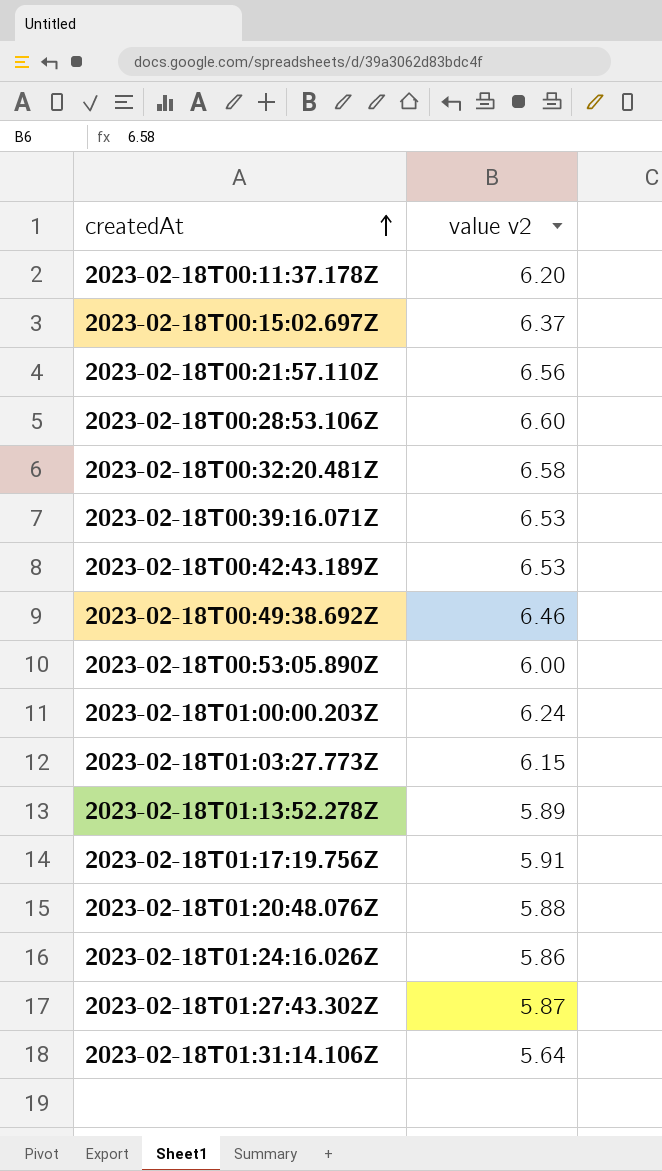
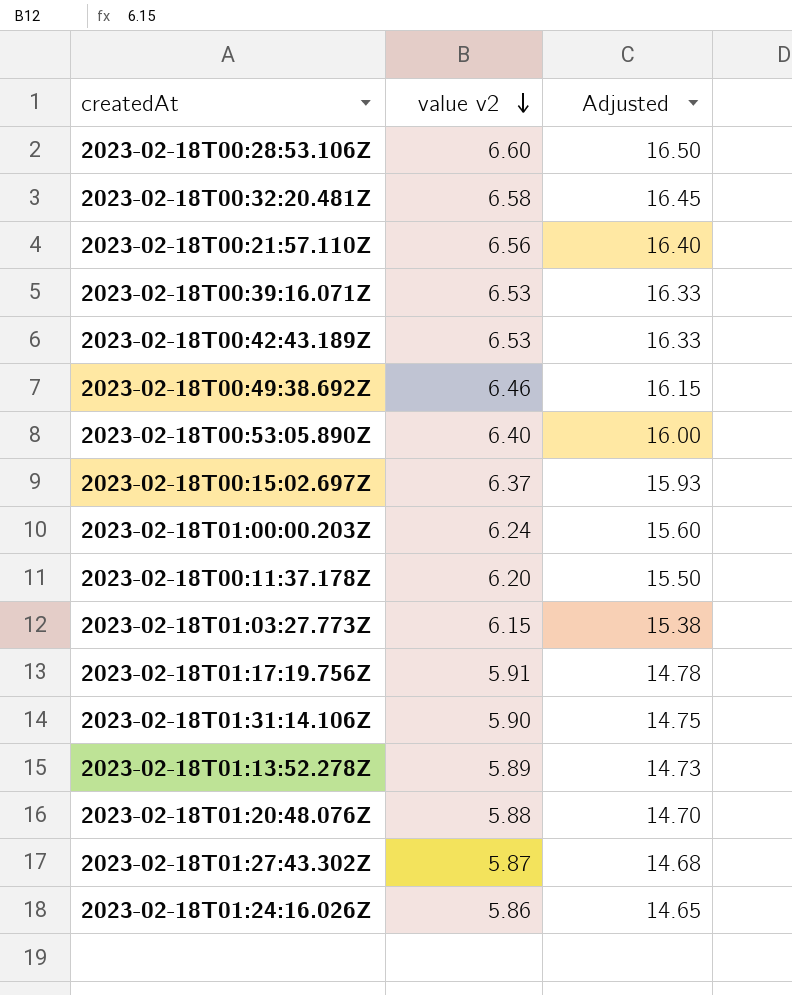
row order: createdAt ascending -> value v2 descending
column Adjusted | formula: none -> [value v2] * 2.5
2023-02-18T00:53:05.890Z | value v2: 6.00 -> 6.40
2023-02-18T01:31:14.106Z | value v2: 5.64 -> 5.90

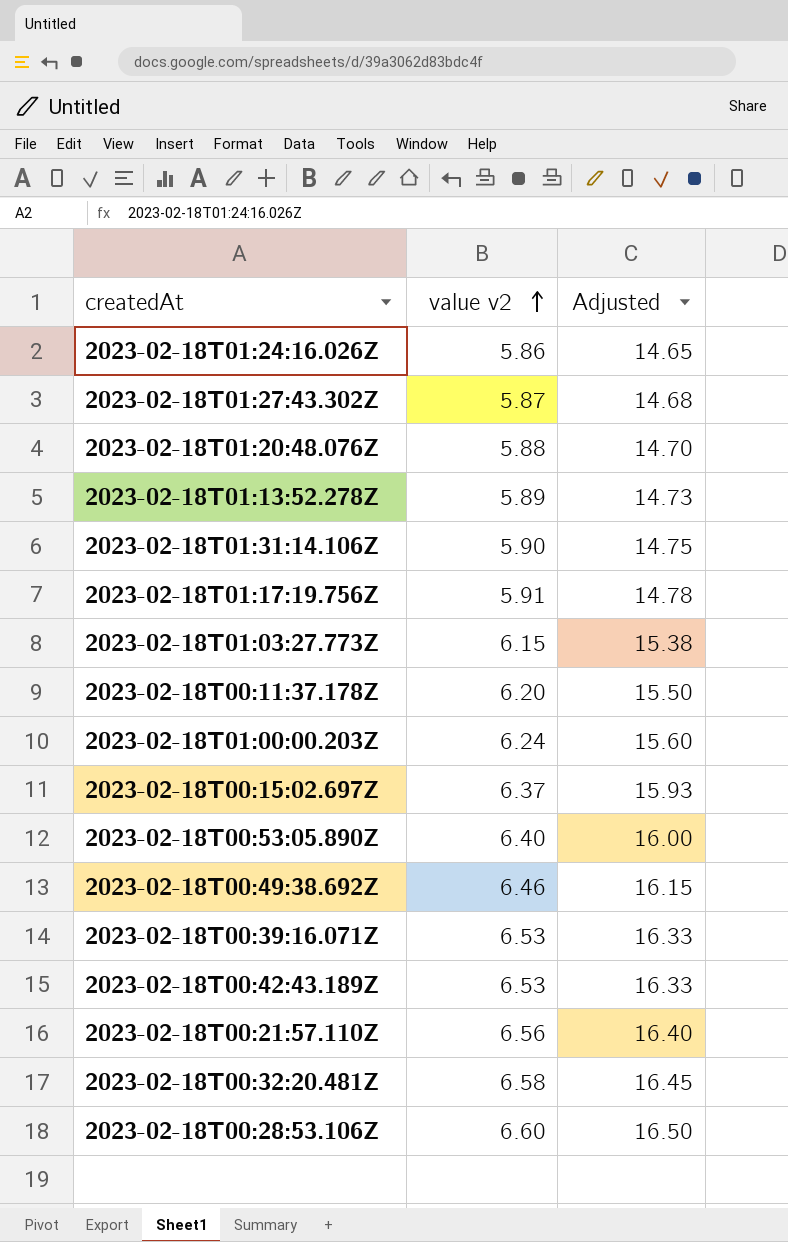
row order: value v2 descending -> value v2 ascending

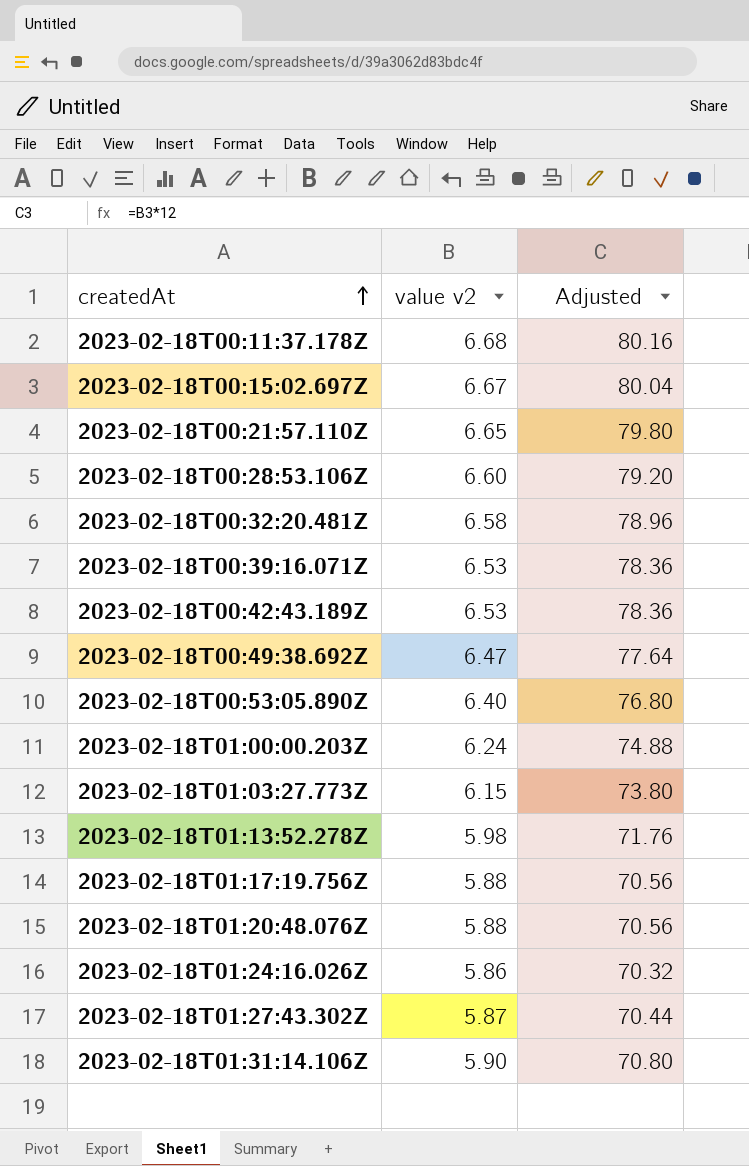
row order: value v2 ascending -> createdAt ascending
column Adjusted | formula: [value v2] * 2.5 -> [value v2] * 12
2023-02-18T00:11:37.178Z | value v2: 6.20 -> 6.68
2023-02-18T00:15:02.697Z | value v2: 6.37 -> 6.67
2023-02-18T00:21:57.110Z | value v2: 6.56 -> 6.65
2023-02-18T00:49:38.692Z | value v2: 6.46 -> 6.47
2023-02-18T01:13:52.278Z | value v2: 5.89 -> 5.98
2023-02-18T01:17:19.756Z | value v2: 5.91 -> 5.88

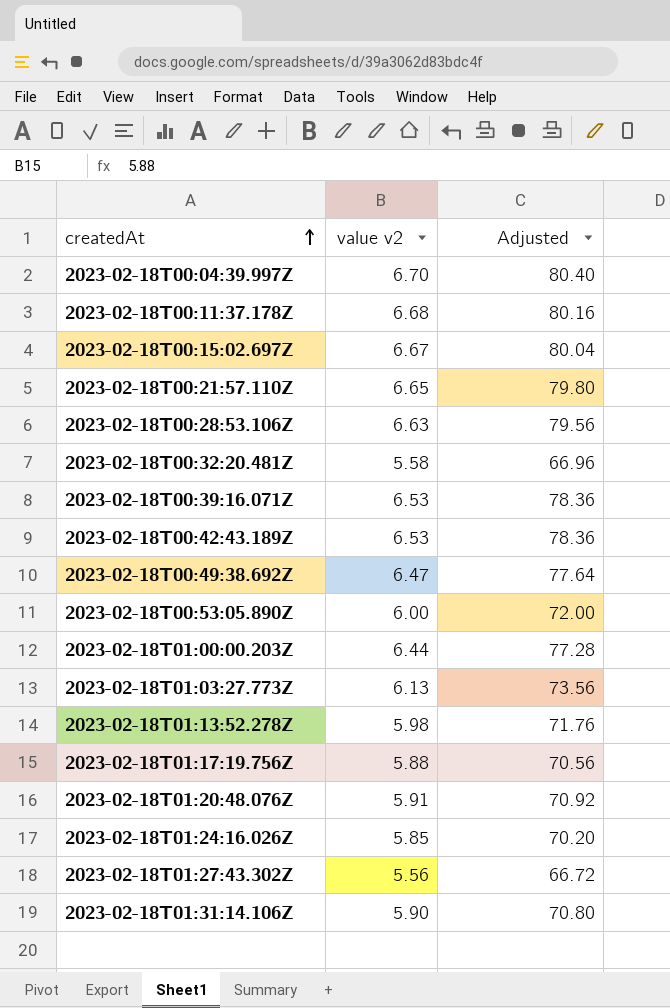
row 2023-02-18T00:04:39.997Z: none -> 6.70 | 80.40
2023-02-18T00:28:53.106Z | value v2: 6.60 -> 6.63
2023-02-18T00:28:53.106Z | Adjusted: 79.20 -> 79.56
2023-02-18T00:32:20.481Z | value v2: 6.58 -> 5.58
2023-02-18T00:32:20.481Z | Adjusted: 78.96 -> 66.96
2023-02-18T00:53:05.890Z | value v2: 6.40 -> 6.00
2023-02-18T00:53:05.890Z | Adjusted: 76.80 -> 72.00
2023-02-18T01:00:00.203Z | value v2: 6.24 -> 6.44
2023-02-18T01:00:00.203Z | Adjusted: 74.88 -> 77.28
2023-02-18T01:03:27.773Z | value v2: 6.15 -> 6.13
2023-02-18T01:03:27.773Z | Adjusted: 73.80 -> 73.56
2023-02-18T01:20:48.076Z | value v2: 5.88 -> 5.91
2023-02-18T01:20:48.076Z | Adjusted: 70.56 -> 70.92
2023-02-18T01:24:16.026Z | value v2: 5.86 -> 5.85
2023-02-18T01:24:16.026Z | Adjusted: 70.32 -> 70.20
2023-02-18T01:27:43.302Z | value v2: 5.87 -> 5.56
2023-02-18T01:27:43.302Z | Adjusted: 70.44 -> 66.72

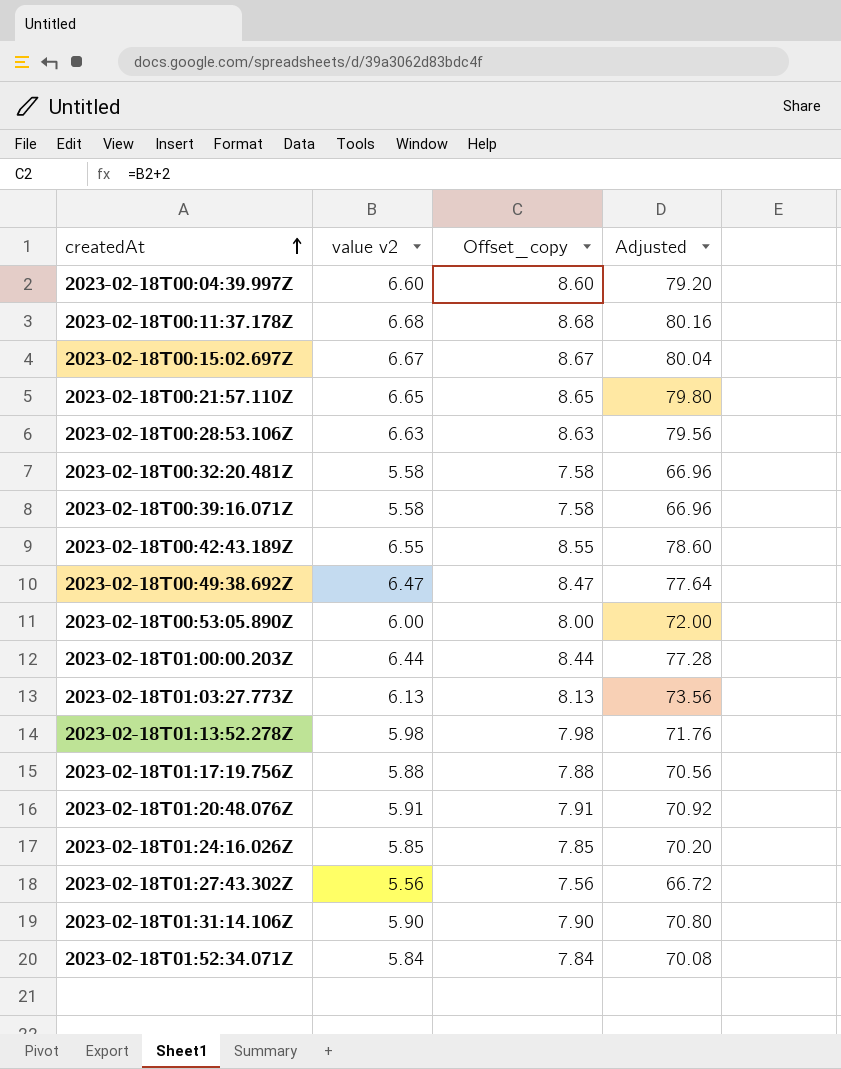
column Offset_copy | formula: none -> [value v2] + 2
2023-02-18T00:04:39.997Z | value v2: 6.70 -> 6.60
2023-02-18T00:04:39.997Z | Adjusted: 80.40 -> 79.20
2023-02-18T00:39:16.071Z | value v2: 6.53 -> 5.58
2023-02-18T00:39:16.071Z | Adjusted: 78.36 -> 66.96
2023-02-18T00:42:43.189Z | value v2: 6.53 -> 6.55
2023-02-18T00:42:43.189Z | Adjusted: 78.36 -> 78.60
row 2023-02-18T01:52:34.071Z: none -> 5.84 | 7.84 | 70.08

